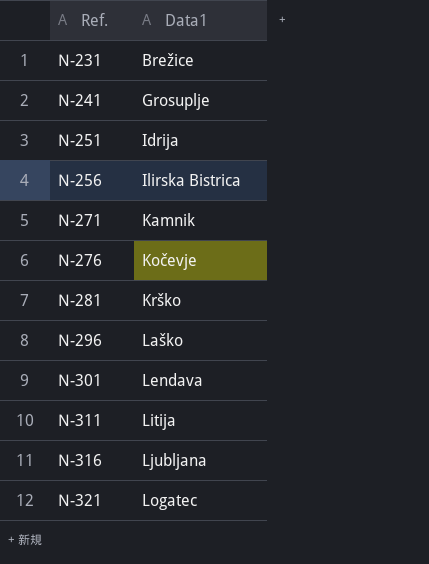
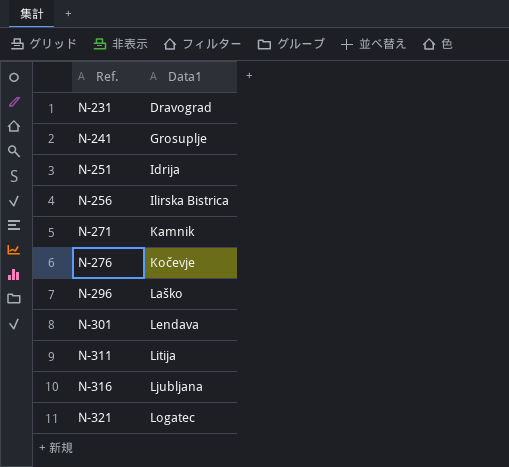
row N-281: Krško -> none
N-231 | Data1: Brežice -> Dravograd

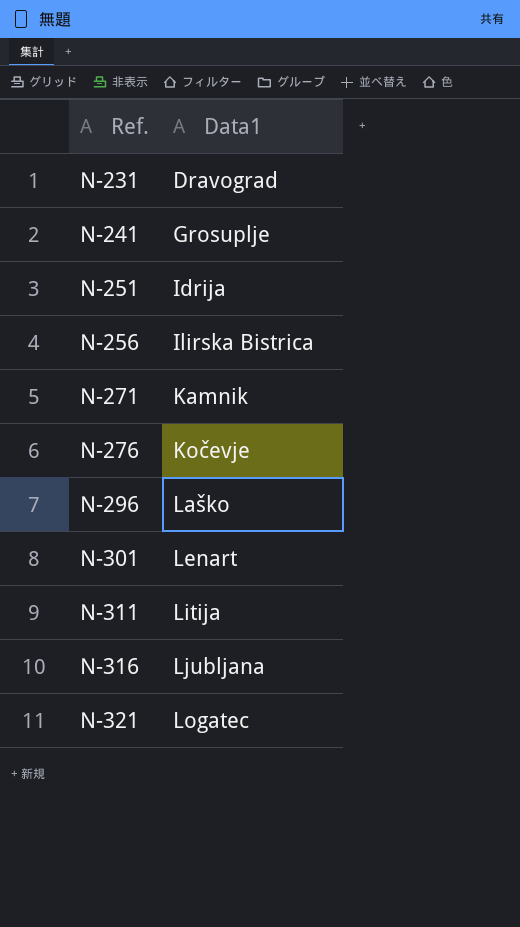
N-301 | Data1: Lendava -> Lenart

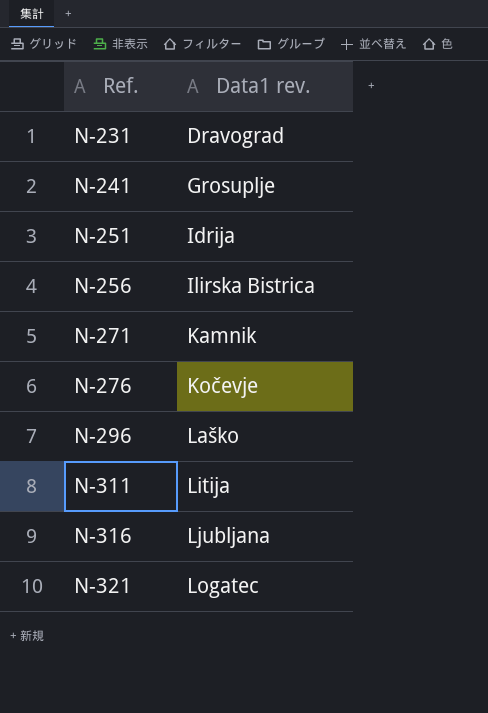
column name: Data1 -> Data1 rev.
row N-301: Lenart -> none

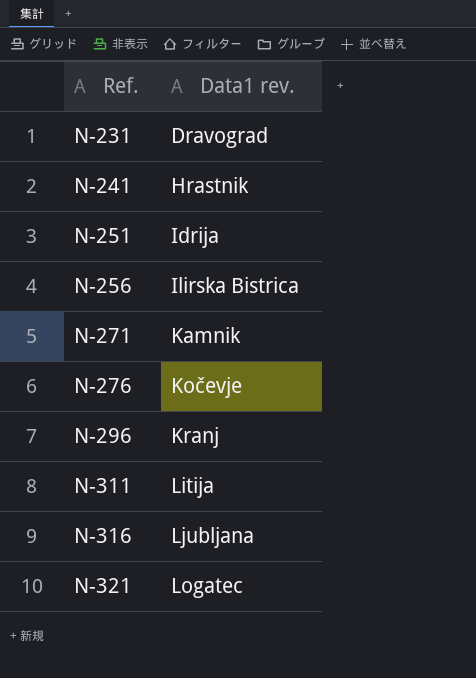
N-241 | Data1 rev.: Grosuplje -> Hrastnik
N-296 | Data1 rev.: Laško -> Kranj

